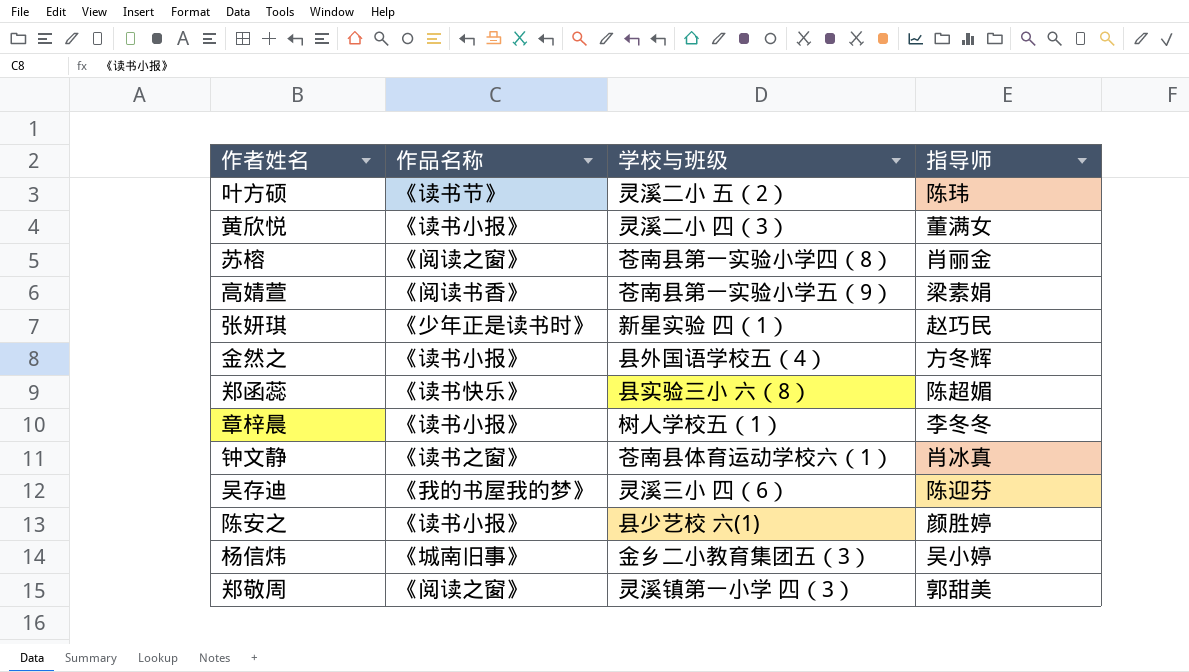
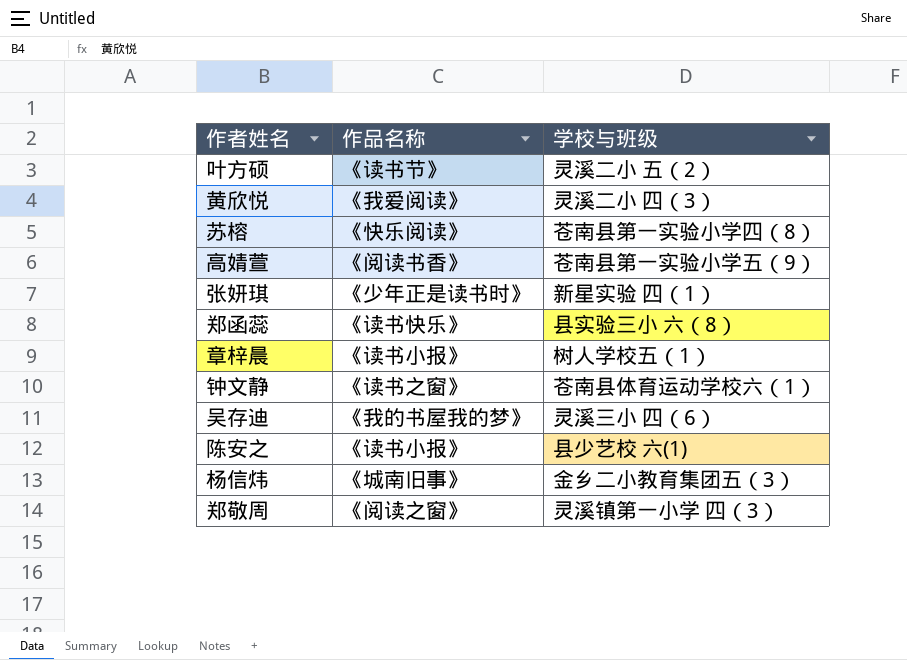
column 指导师 | position: 4 -> none
row 金然之: 《读书小报》 | 县外国语学校五（4） | 方冬辉 -> none
黄欣悦 | 作品名称: 《读书小报》 -> 《我爱阅读》
苏榕 | 作品名称: 《阅读之窗》 -> 《快乐阅读》

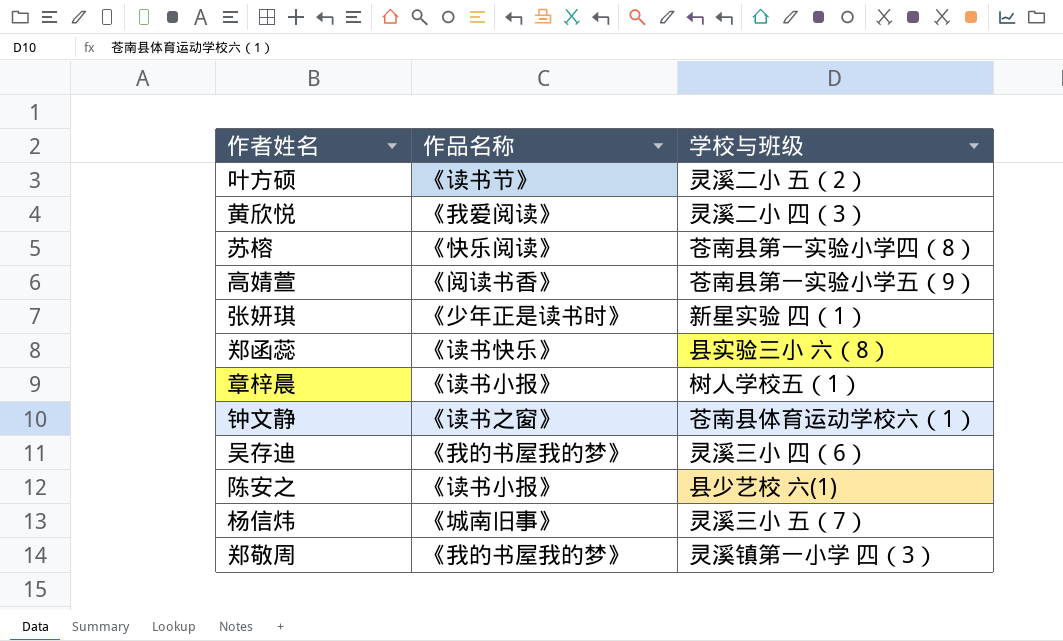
杨信炜 | 学校与班级: 金乡二小教育集团五（3） -> 灵溪三小 五（7）
郑敬周 | 作品名称: 《阅读之窗》 -> 《我的书屋我的梦》

